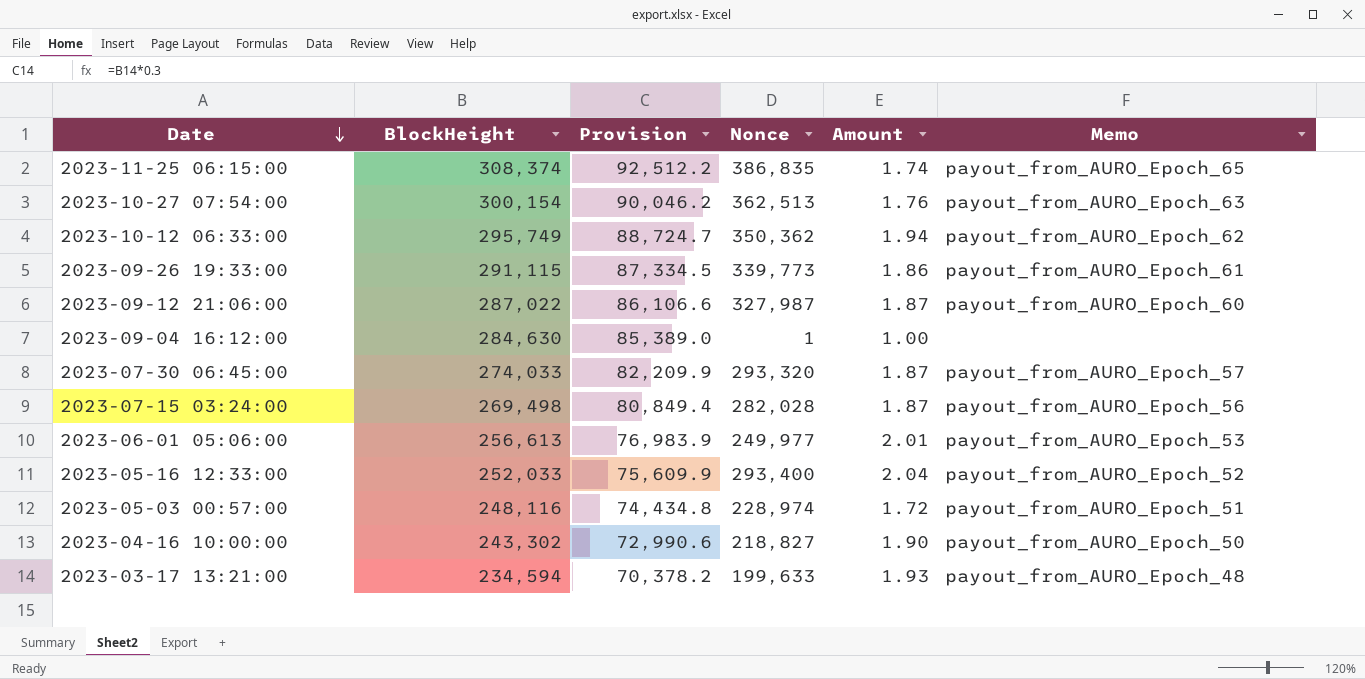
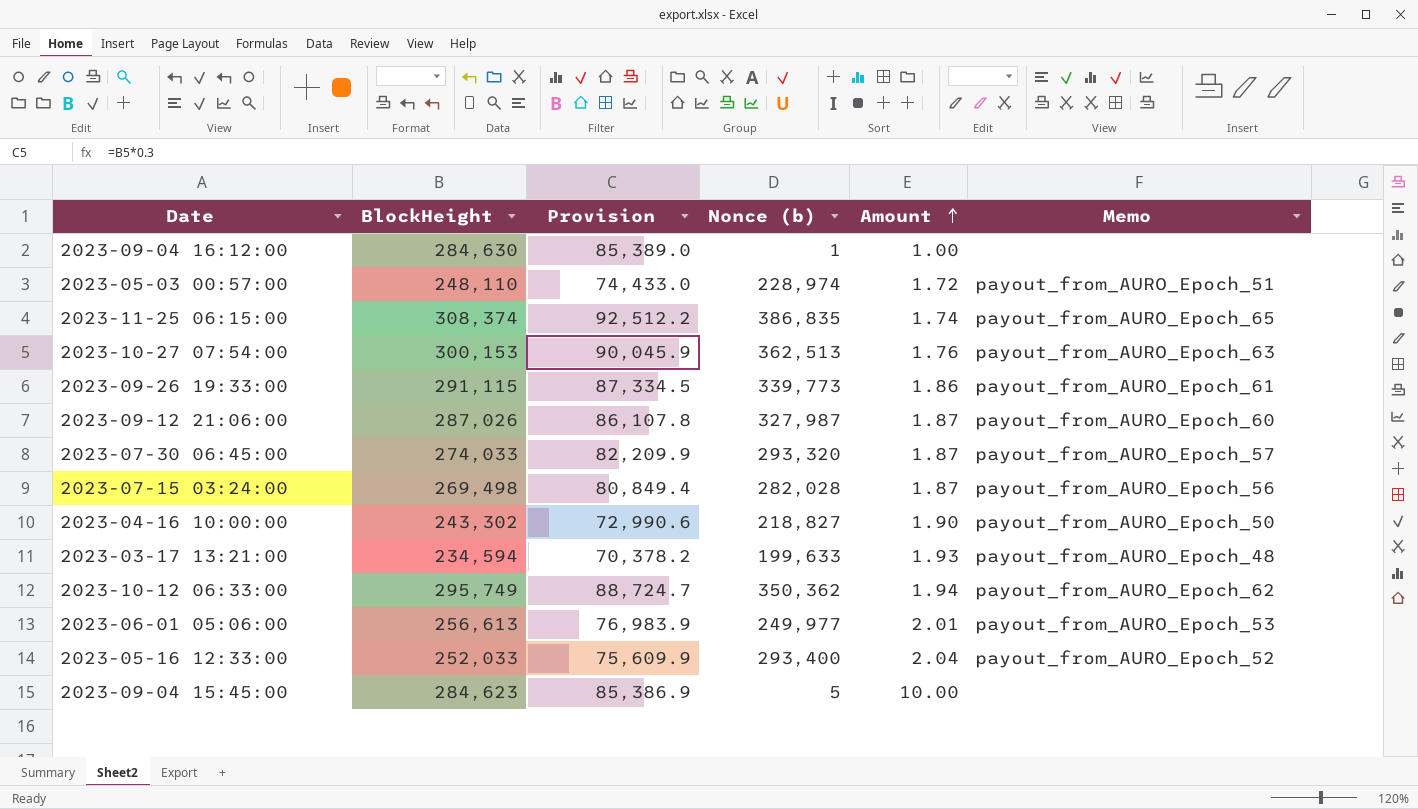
row order: Date descending -> Amount ascending
column name: Nonce -> Nonce (b)
2023-05-03 00:57:00 | BlockHeight: 248,116 -> 248,110
2023-05-03 00:57:00 | Provision: 74,434.8 -> 74,433.0
2023-10-27 07:54:00 | BlockHeight: 300,154 -> 300,153
2023-10-27 07:54:00 | Provision: 90,046.2 -> 90,045.9
2023-09-12 21:06:00 | BlockHeight: 287,022 -> 287,026
2023-09-12 21:06:00 | Provision: 86,106.6 -> 86,107.8
row 2023-09-04 15:45:00: none -> 284,623 | 85,386.9 | 5 | 10.00 | none

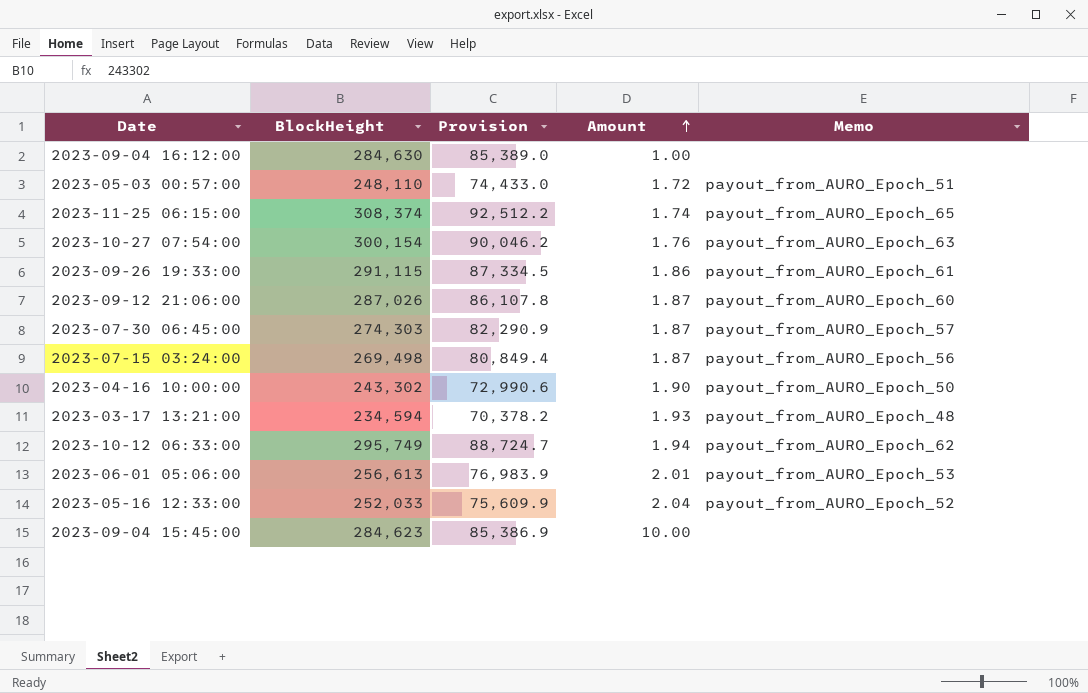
column Nonce (b) | position: 4 -> none
2023-10-27 07:54:00 | BlockHeight: 300,153 -> 300,154
2023-10-27 07:54:00 | Provision: 90,045.9 -> 90,046.2
2023-07-30 06:45:00 | BlockHeight: 274,033 -> 274,303
2023-07-30 06:45:00 | Provision: 82,209.9 -> 82,290.9

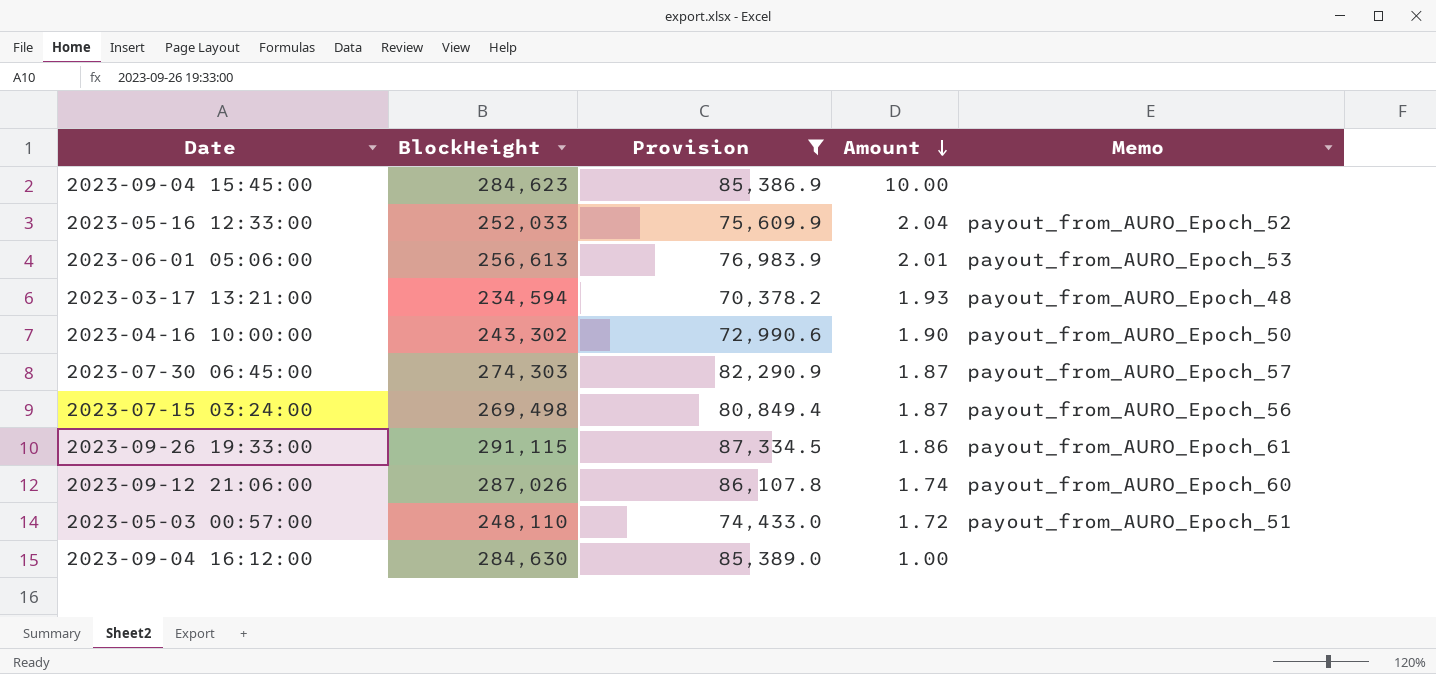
filter: none -> Provision <= 87,334.5
row order: Amount ascending -> Amount descending
2023-09-12 21:06:00 | Amount: 1.87 -> 1.74

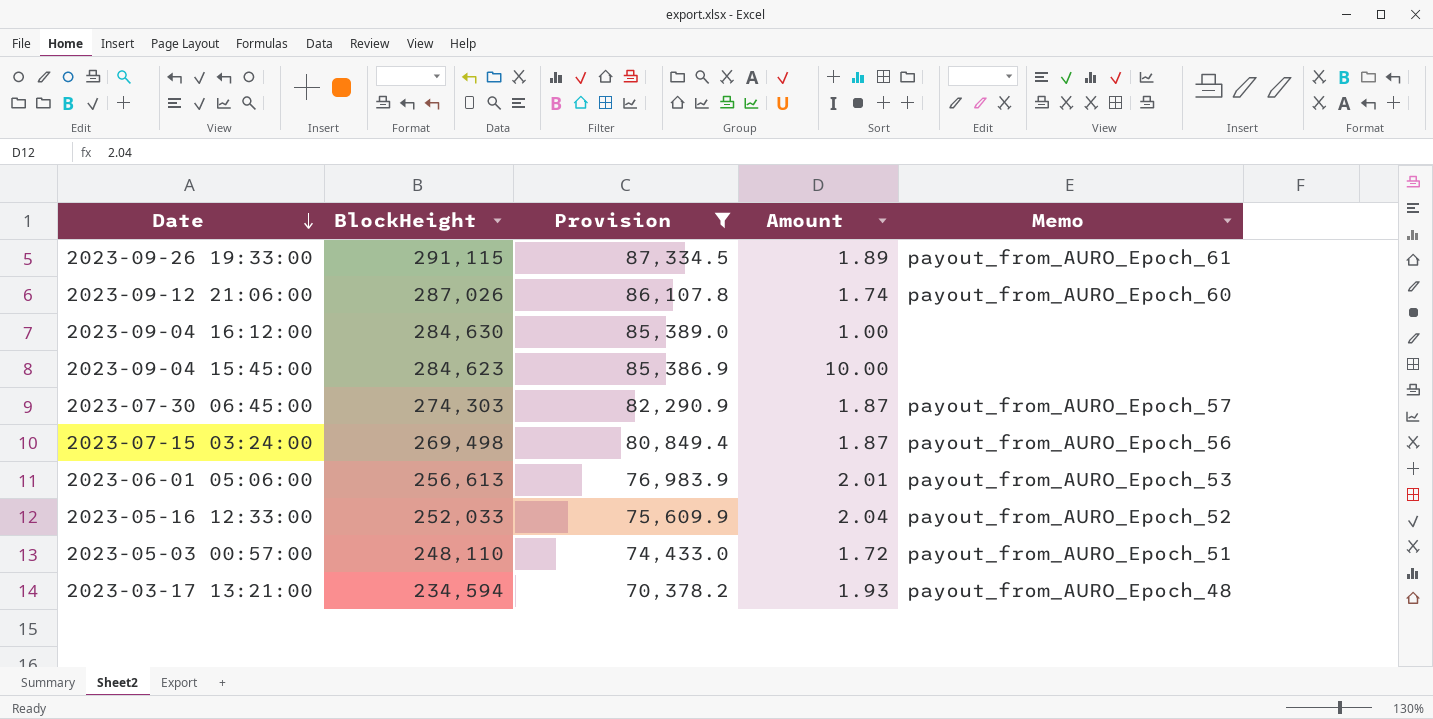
row order: Amount descending -> Date descending
row 2023-04-16 10:00:00: 243,302 | 72,990.6 | 1.90 | payout_from_AURO_Epoch_50 -> none
2023-09-26 19:33:00 | Amount: 1.86 -> 1.89

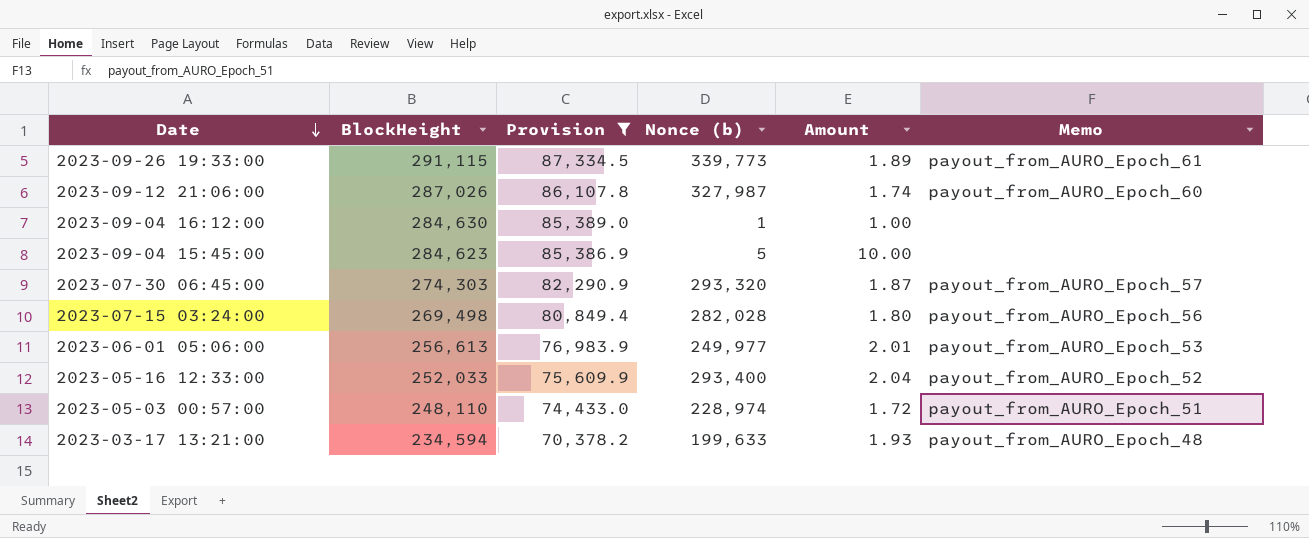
column Nonce (b) | position: none -> 4
2023-07-15 03:24:00 | Amount: 1.87 -> 1.80

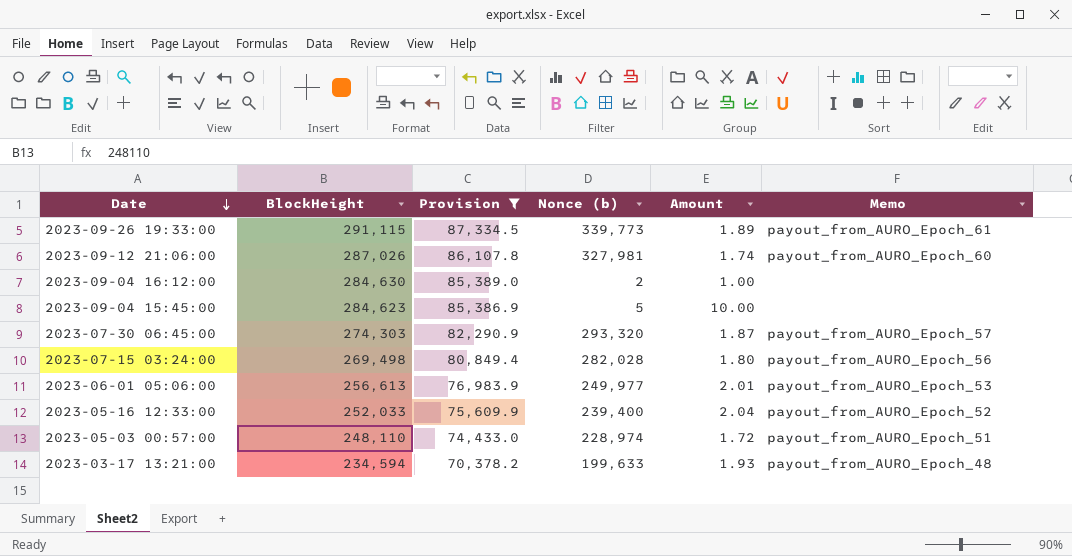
2023-09-12 21:06:00 | Nonce (b): 327,987 -> 327,981
2023-09-04 16:12:00 | Nonce (b): 1 -> 2
2023-05-16 12:33:00 | Nonce (b): 293,400 -> 239,400

